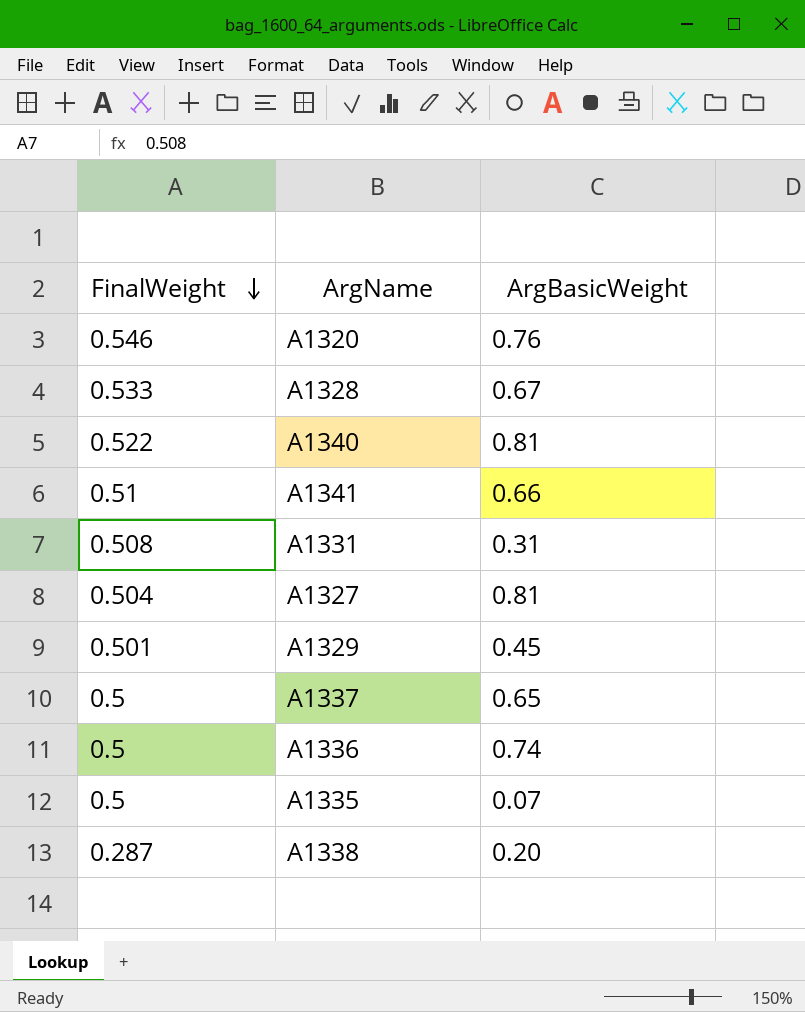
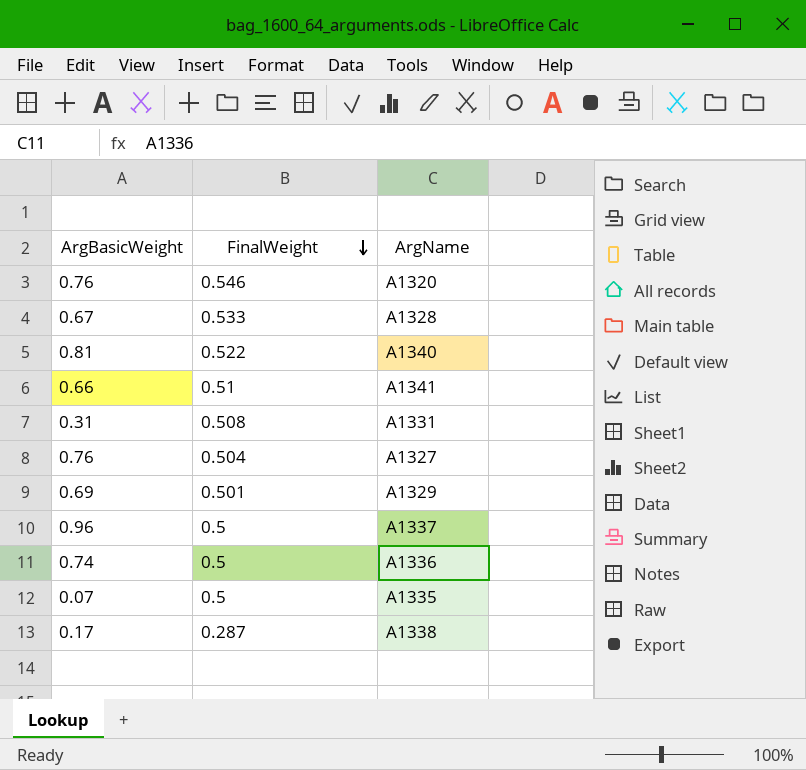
column ArgBasicWeight | position: 3 -> 1
A1327 | ArgBasicWeight: 0.81 -> 0.76
A1329 | ArgBasicWeight: 0.45 -> 0.69
A1337 | ArgBasicWeight: 0.65 -> 0.96
A1338 | ArgBasicWeight: 0.20 -> 0.17

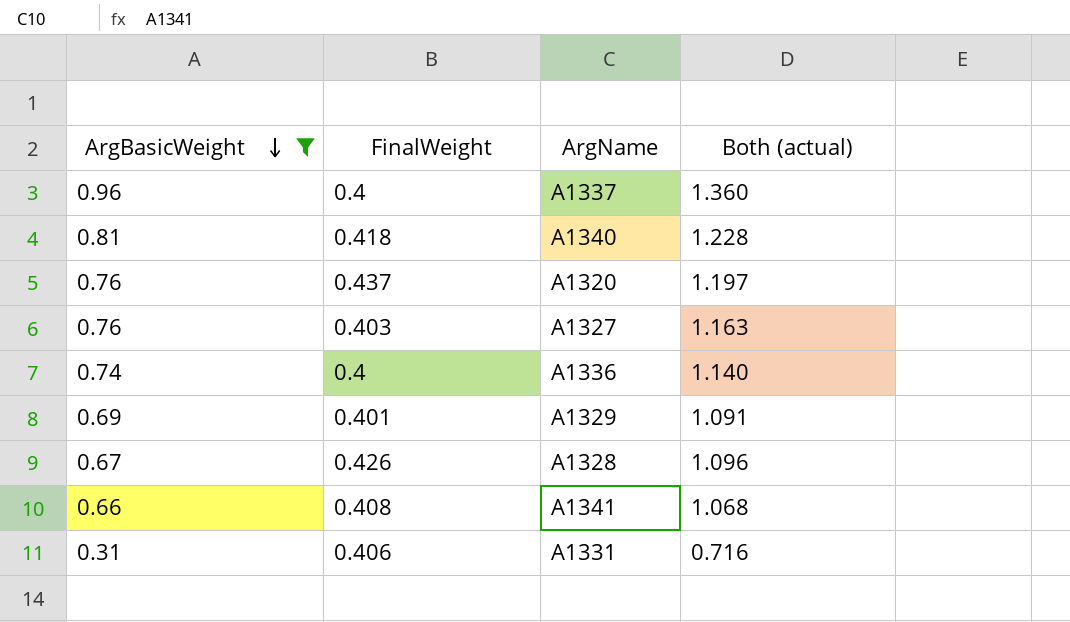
filter: none -> ArgBasicWeight >= 0.31
row order: FinalWeight descending -> ArgBasicWeight descending
column Both (actual) | formula: none -> [ArgBasicWeight] + [FinalWeight]
A1337 | FinalWeight: 0.5 -> 0.4
A1340 | FinalWeight: 0.522 -> 0.418
A1320 | FinalWeight: 0.546 -> 0.437
A1327 | FinalWeight: 0.504 -> 0.403
A1336 | FinalWeight: 0.5 -> 0.4
A1329 | FinalWeight: 0.501 -> 0.401
A1328 | FinalWeight: 0.533 -> 0.426
A1341 | FinalWeight: 0.51 -> 0.408
A1331 | FinalWeight: 0.508 -> 0.406

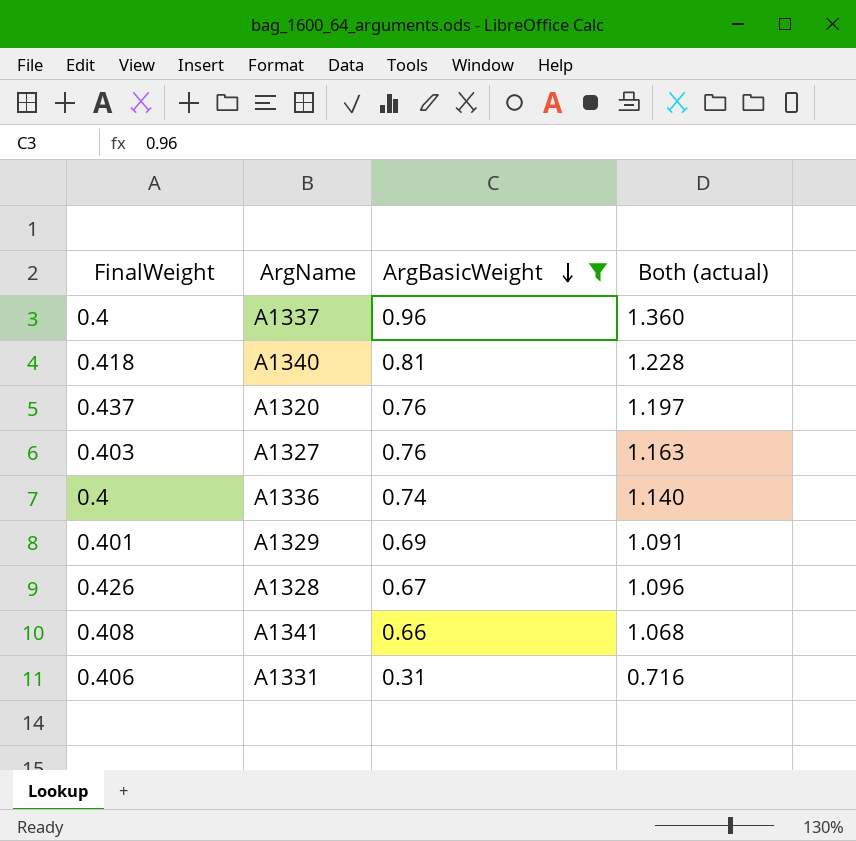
column ArgBasicWeight | position: 1 -> 3

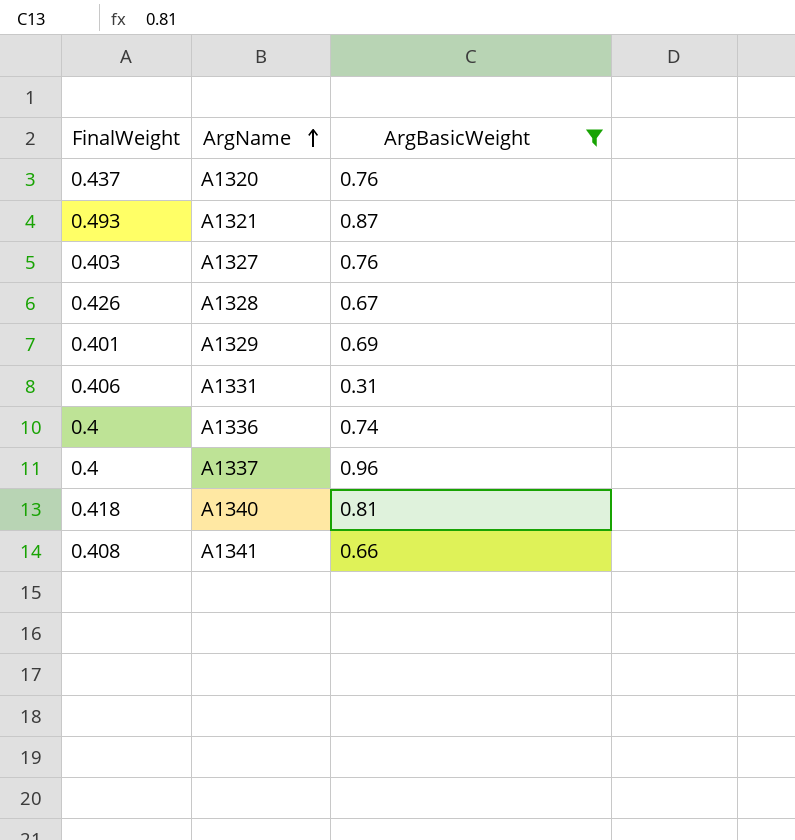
row order: ArgBasicWeight descending -> ArgName ascending
column Both (actual) | formula: [FinalWeight] + [ArgBasicWeight] -> none
row A1321: none -> 0.493 | 0.87

